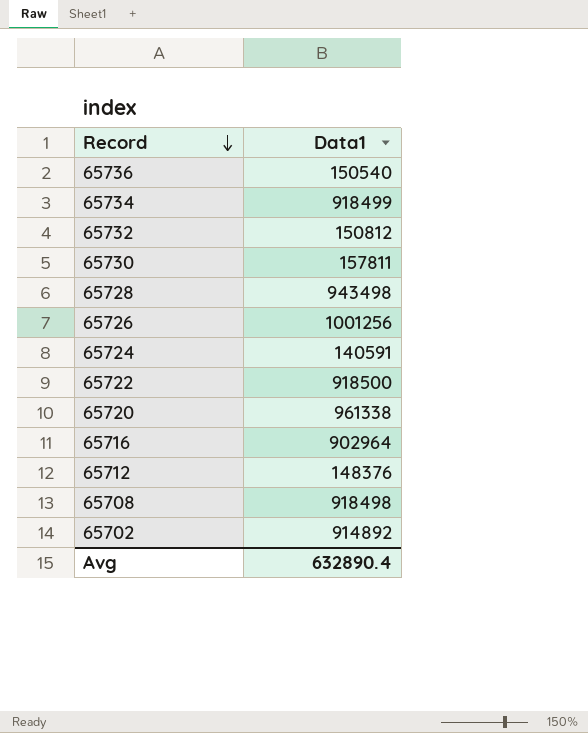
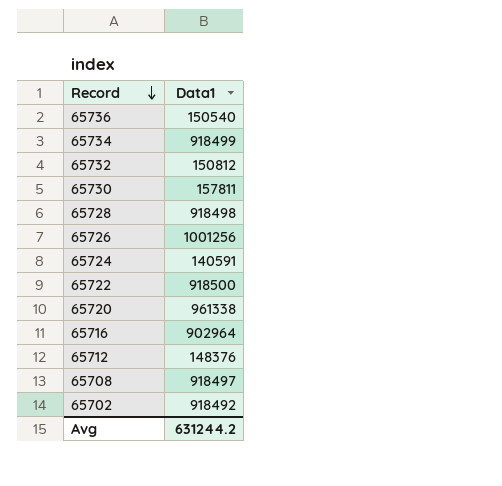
65728 | Data1: 943498 -> 918498
65708 | Data1: 918498 -> 918497
65702 | Data1: 914892 -> 918492
Avg | Data1: 632890.4 -> 631244.2

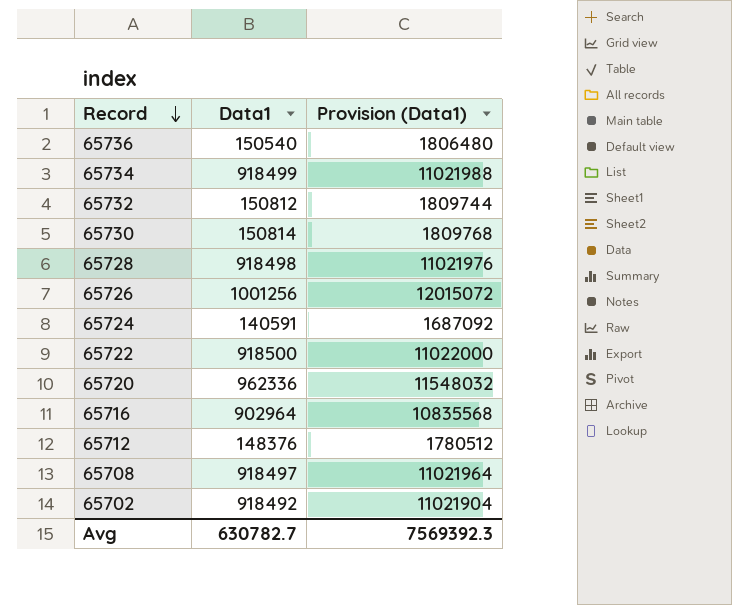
column Provision (Data1) | formula: none -> [Data1] * 12
65730 | Data1: 157811 -> 150814
65720 | Data1: 961338 -> 962336
Avg | Data1: 631244.2 -> 630782.7

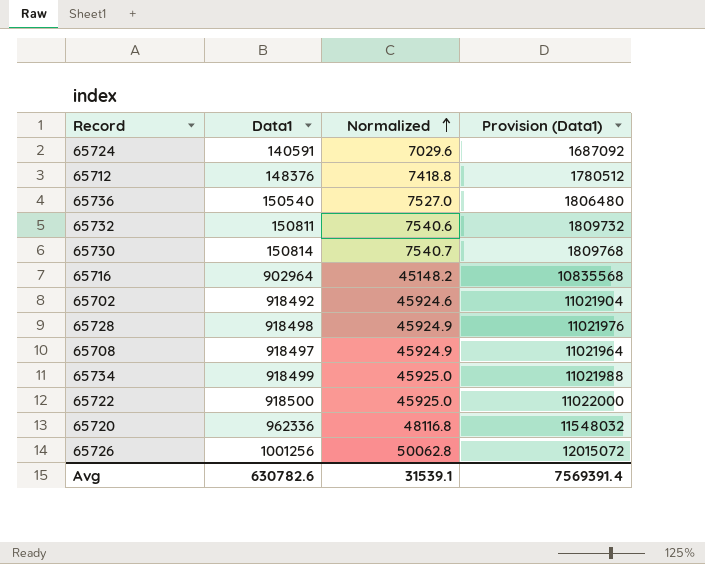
row order: Record descending -> Normalized ascending
column Normalized | formula: none -> [Data1] * 0.05
65732 | Data1: 150812 -> 150811
65732 | Provision (Data1): 1809744 -> 1809732
Avg | Data1: 630782.7 -> 630782.6
Avg | Provision (Data1): 7569392.3 -> 7569391.4

